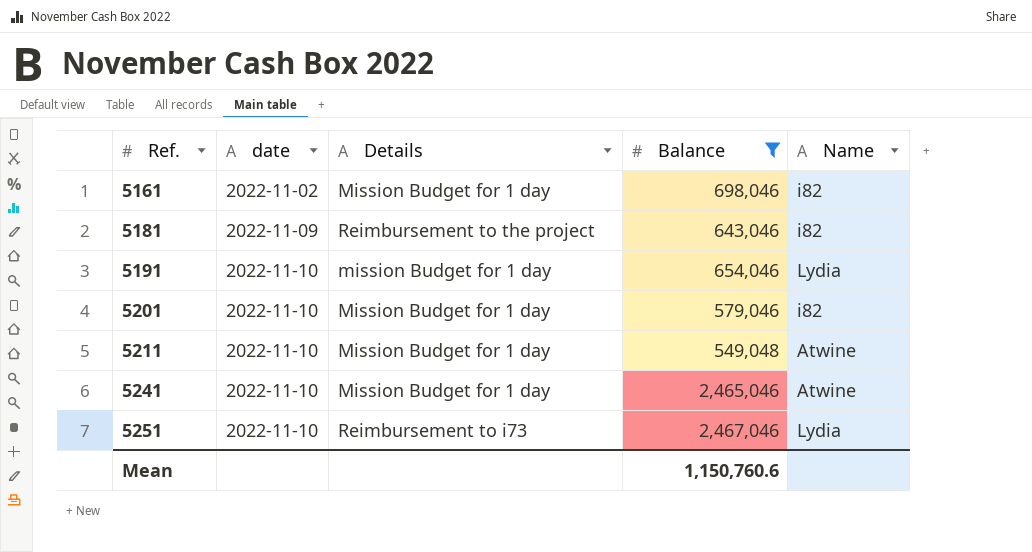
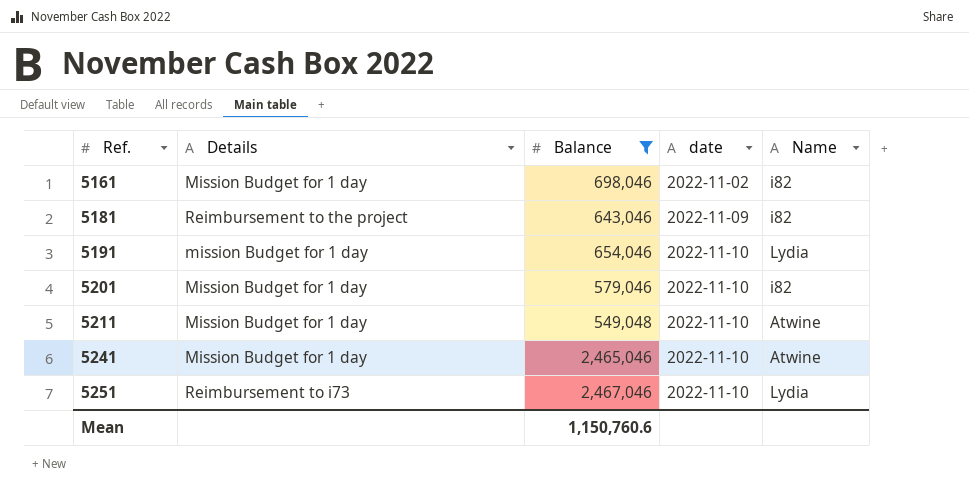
column date | position: 2 -> 4

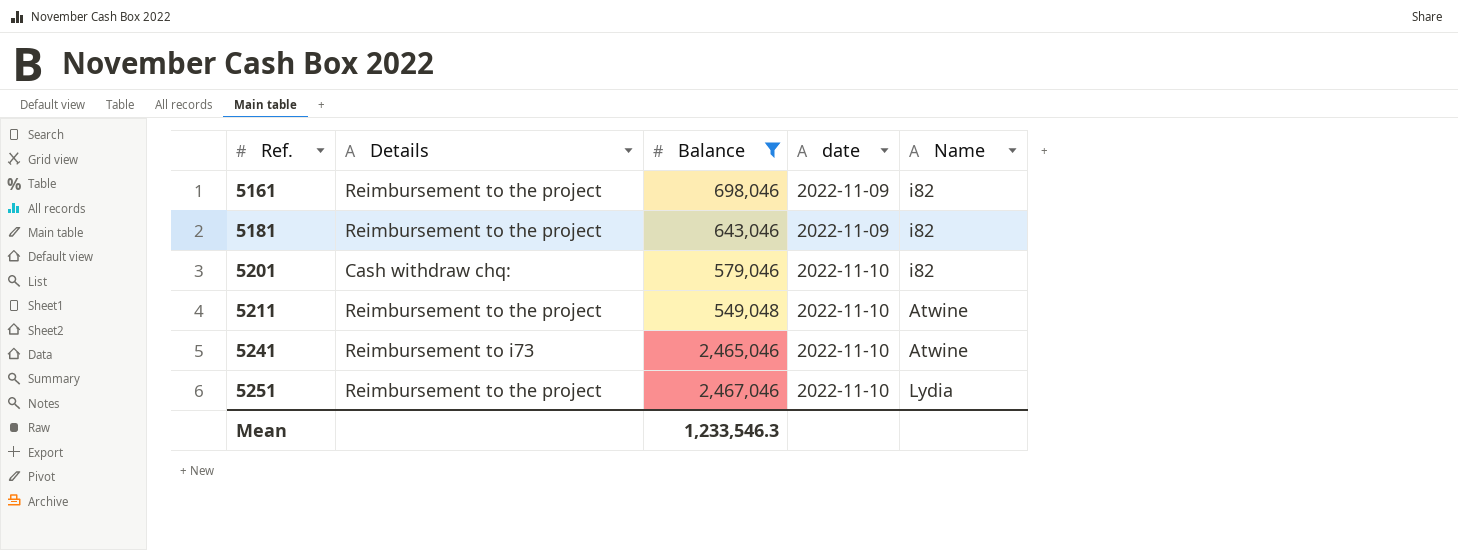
row 5191: mission Budget for 1 day | 654,046 | 2022-11-10 | Lydia -> none
5161 | Details: Mission Budget for 1 day -> Reimbursement to the project
5161 | date: 2022-11-02 -> 2022-11-09
5201 | Details: Mission Budget for 1 day -> Cash withdraw chq:
5211 | Details: Mission Budget for 1 day -> Reimbursement to the project
5241 | Details: Mission Budget for 1 day -> Reimbursement to i73
5251 | Details: Reimbursement to i73 -> Reimbursement to the project
Mean | Balance: 1,150,760.6 -> 1,233,546.3

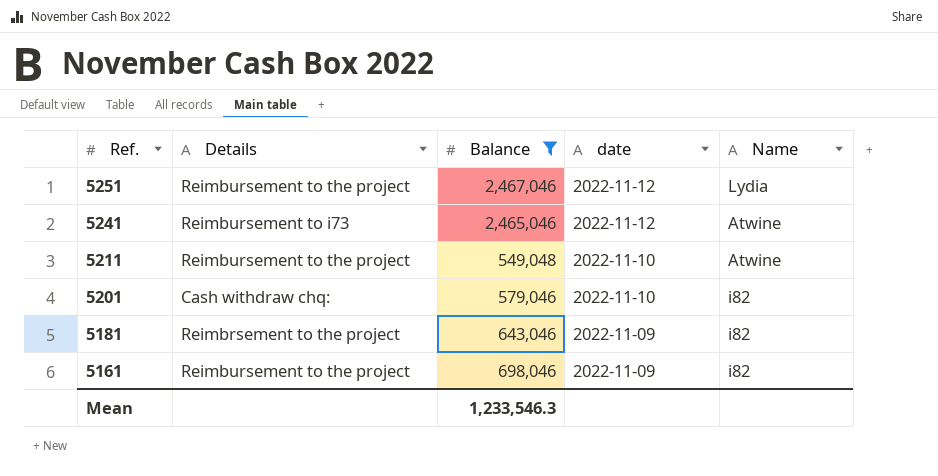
row order: Ref. ascending -> Ref. descending
5251 | date: 2022-11-10 -> 2022-11-12
5241 | date: 2022-11-10 -> 2022-11-12
5181 | Details: Reimbursement to the project -> Reimbrsement to the project

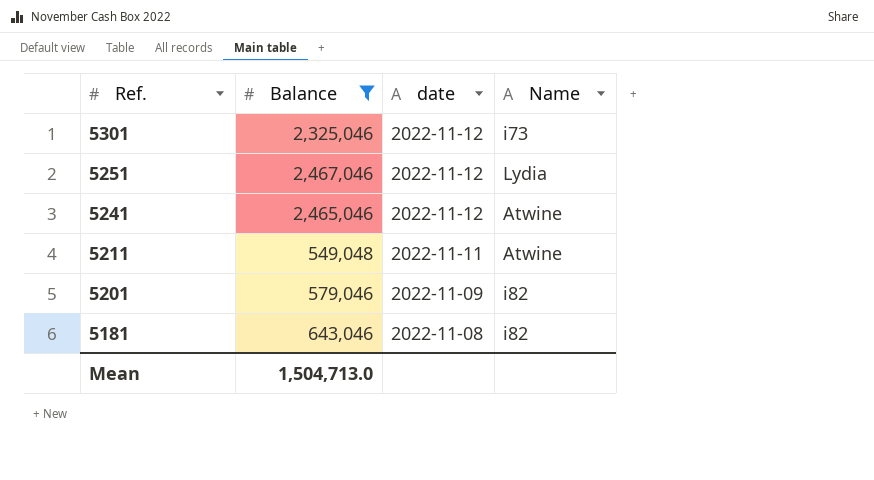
column Details | position: 2 -> none
row 5161: Reimbursement to the project | 698,046 | 2022-11-09 | i82 -> none
row 5301: none -> 2,325,046 | 2022-11-12 | i73
5211 | date: 2022-11-10 -> 2022-11-11
5201 | date: 2022-11-10 -> 2022-11-09
5181 | date: 2022-11-09 -> 2022-11-08
Mean | Balance: 1,233,546.3 -> 1,504,713.0

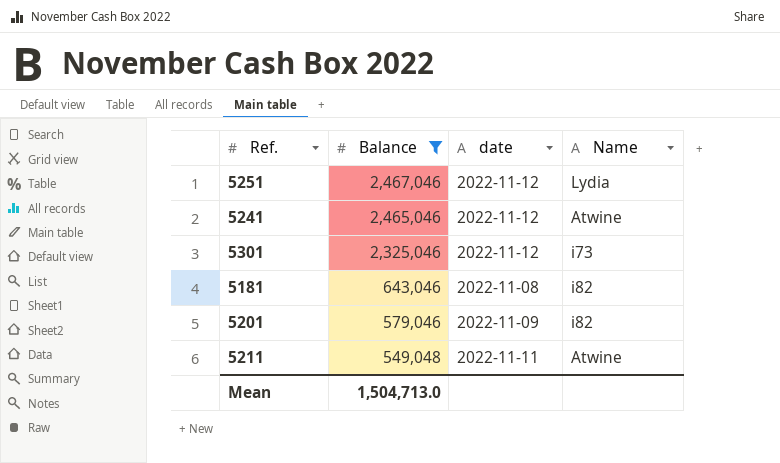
row order: Ref. descending -> Balance descending

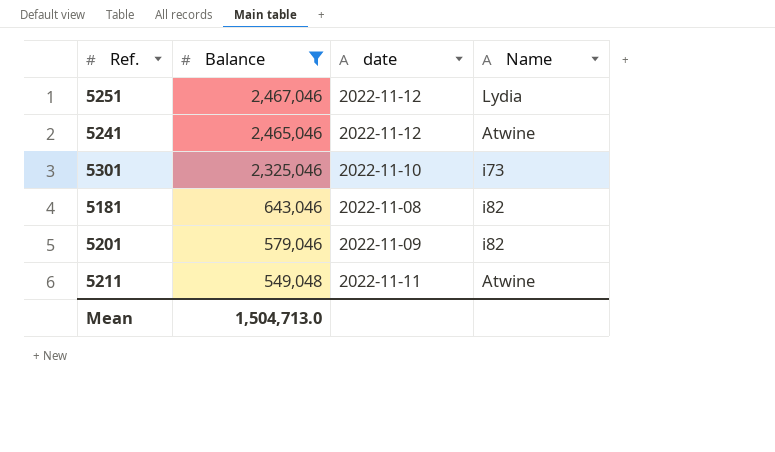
5301 | date: 2022-11-12 -> 2022-11-10

